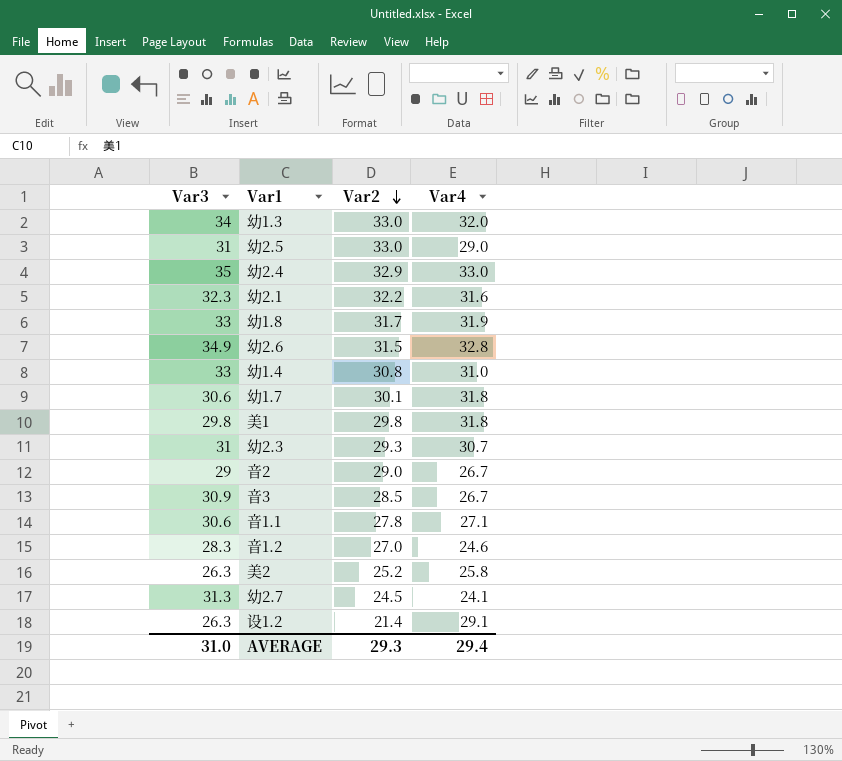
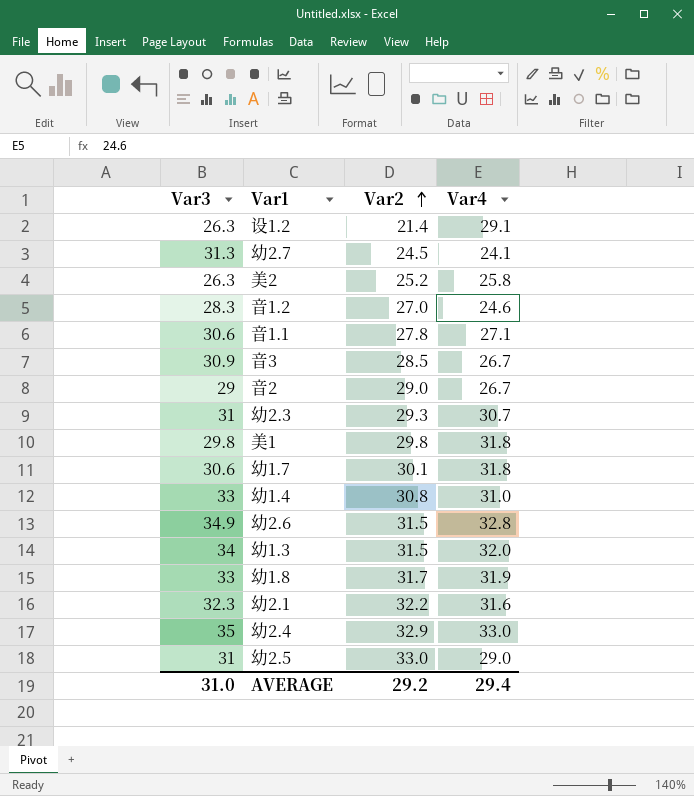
row order: Var2 descending -> Var2 ascending
幼1.3 | Var2: 33.0 -> 31.5
AVERAGE | Var2: 29.3 -> 29.2

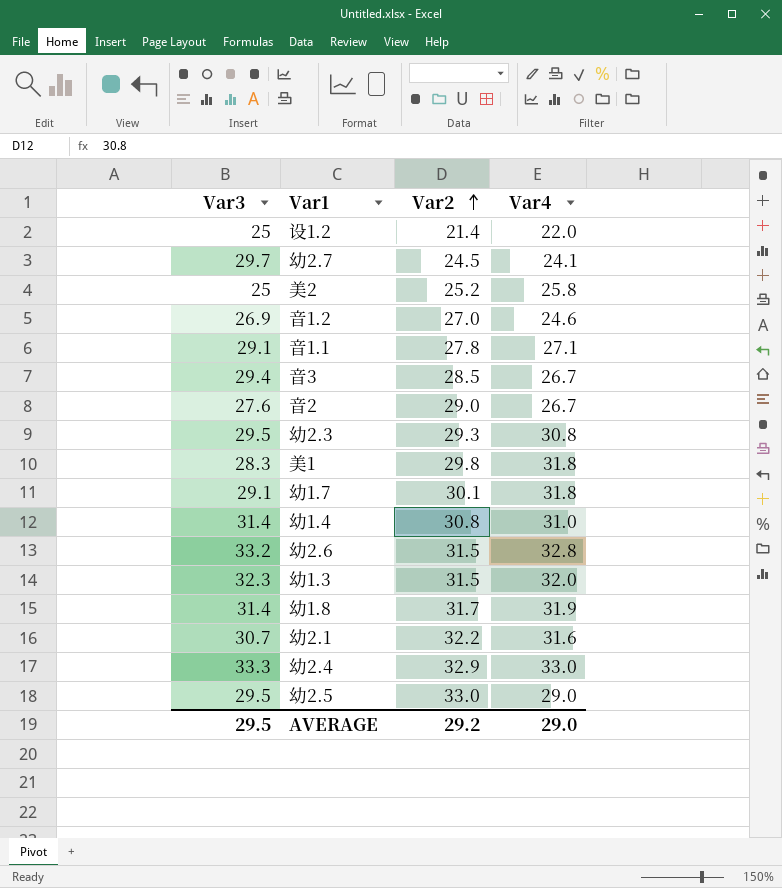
设1.2 | Var3: 26.3 -> 25
设1.2 | Var4: 29.1 -> 22.0
幼2.7 | Var3: 31.3 -> 29.7
美2 | Var3: 26.3 -> 25
音1.2 | Var3: 28.3 -> 26.9
音1.1 | Var3: 30.6 -> 29.1
音3 | Var3: 30.9 -> 29.4
音2 | Var3: 29 -> 27.6
幼2.3 | Var3: 31 -> 29.5
幼2.3 | Var4: 30.7 -> 30.8
美1 | Var3: 29.8 -> 28.3
幼1.7 | Var3: 30.6 -> 29.1
幼1.4 | Var3: 33 -> 31.4
幼2.6 | Var3: 34.9 -> 33.2
幼1.3 | Var3: 34 -> 32.3
幼1.8 | Var3: 33 -> 31.4
幼2.1 | Var3: 32.3 -> 30.7
幼2.4 | Var3: 35 -> 33.3
幼2.5 | Var3: 31 -> 29.5
AVERAGE | Var3: 31.0 -> 29.5
AVERAGE | Var4: 29.4 -> 29.0

